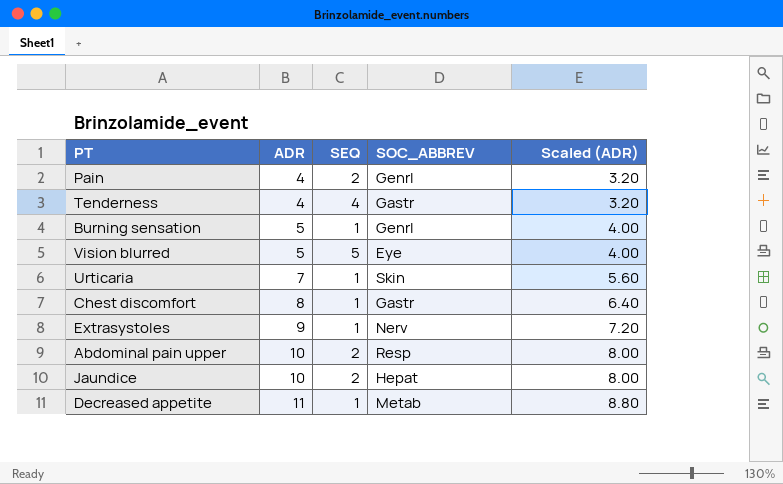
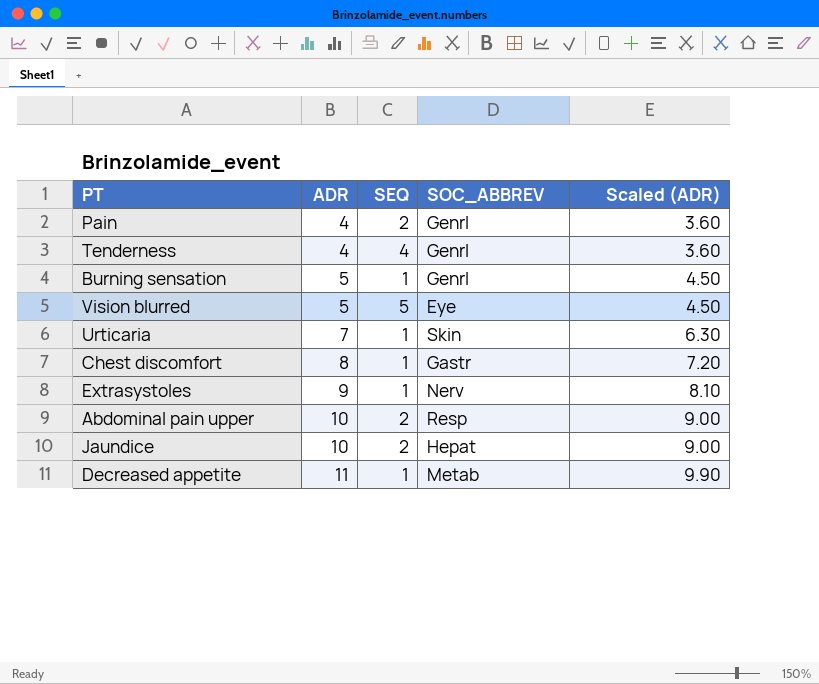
column Scaled (ADR) | formula: [ADR] * 0.8 -> [ADR] * 0.9
Tenderness | SOC_ABBREV: Gastr -> Genrl

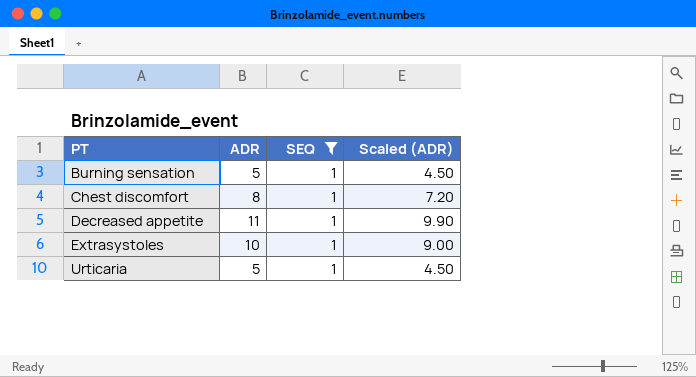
filter: none -> SEQ = 1
row order: ADR ascending -> PT ascending
column SOC_ABBREV | position: 4 -> none
Extrasystoles | ADR: 9 -> 10
Extrasystoles | Scaled (ADR): 8.10 -> 9.00
Urticaria | ADR: 7 -> 5
Urticaria | Scaled (ADR): 6.30 -> 4.50

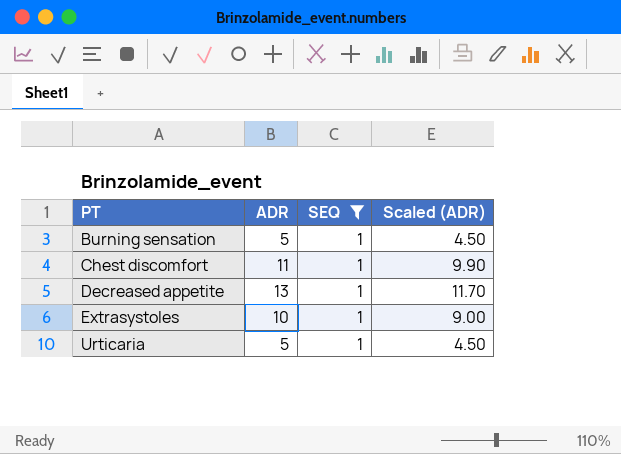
Chest discomfort | ADR: 8 -> 11
Chest discomfort | Scaled (ADR): 7.20 -> 9.90
Decreased appetite | ADR: 11 -> 13
Decreased appetite | Scaled (ADR): 9.90 -> 11.70

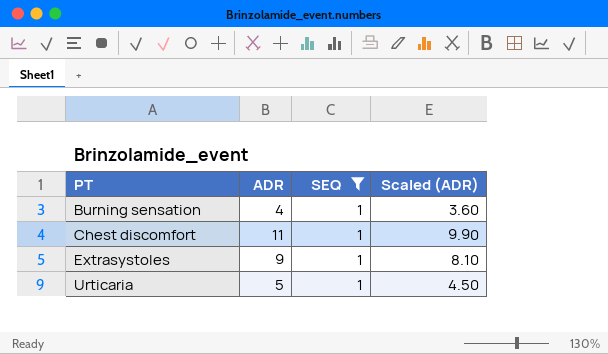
row Decreased appetite: 13 | 1 | 11.70 -> none
Burning sensation | ADR: 5 -> 4
Burning sensation | Scaled (ADR): 4.50 -> 3.60
Extrasystoles | ADR: 10 -> 9
Extrasystoles | Scaled (ADR): 9.00 -> 8.10

